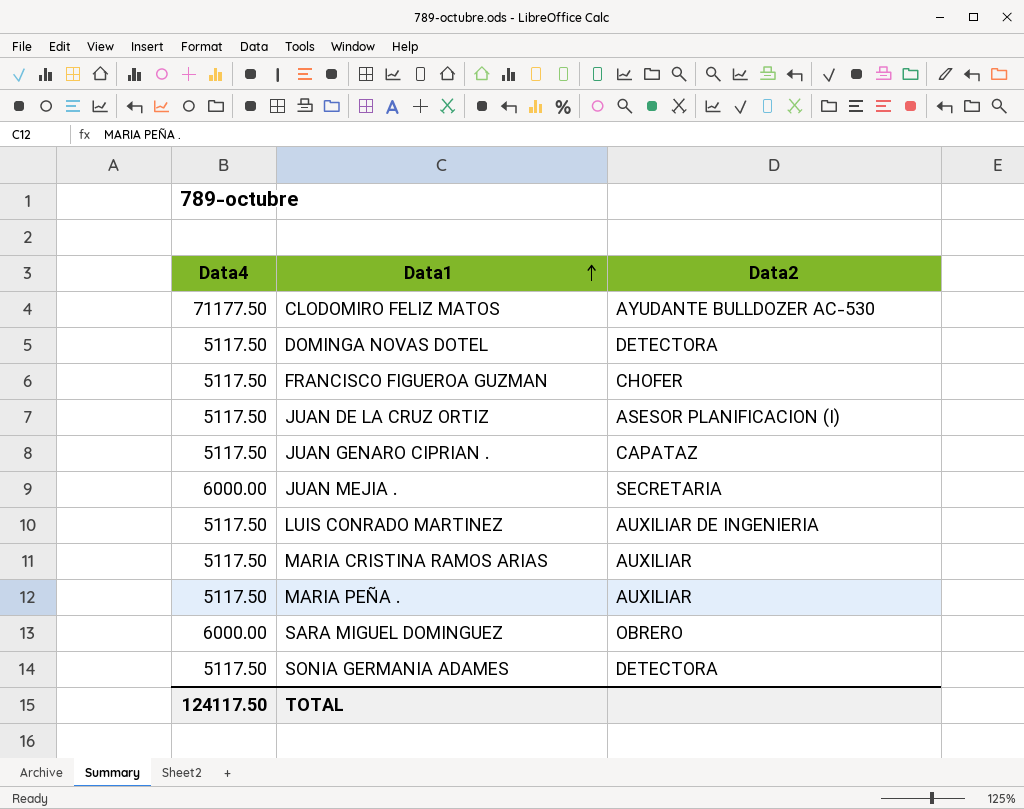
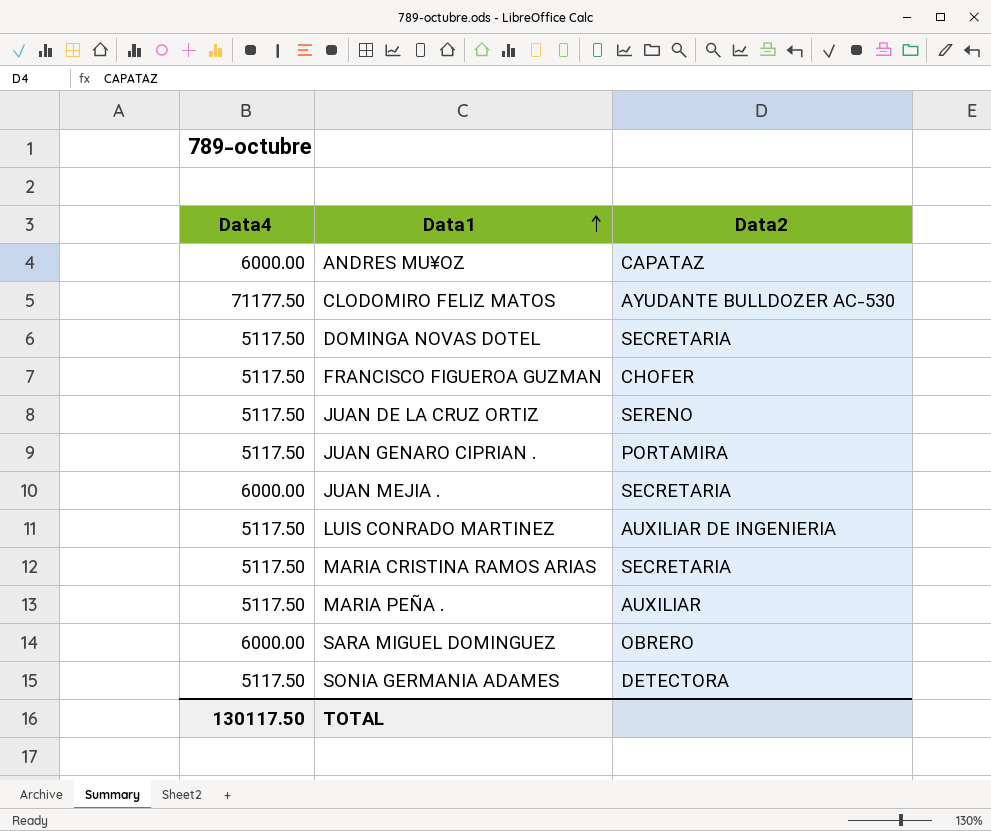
row ANDRES MU¥OZ: none -> 6000.00 | CAPATAZ
DOMINGA NOVAS DOTEL | Data2: DETECTORA -> SECRETARIA
JUAN DE LA CRUZ ORTIZ | Data2: ASESOR PLANIFICACION (I) -> SERENO
JUAN GENARO CIPRIAN . | Data2: CAPATAZ -> PORTAMIRA
MARIA CRISTINA RAMOS ARIAS | Data2: AUXILIAR -> SECRETARIA
TOTAL | Data4: 124117.50 -> 130117.50

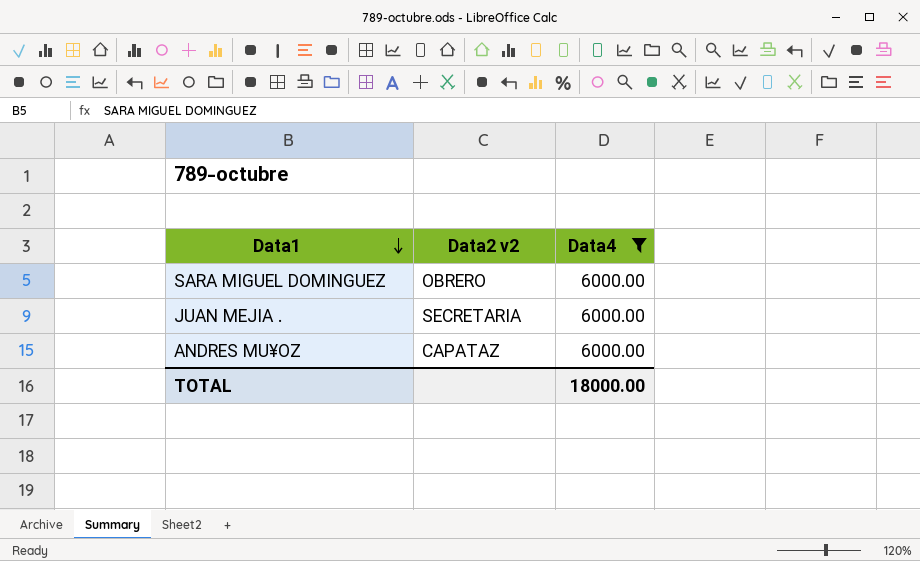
filter: none -> Data4 = 6000.00
row order: Data1 ascending -> Data1 descending
column name: Data2 -> Data2 v2
column Data4 | position: 1 -> 3
TOTAL | Data4: 130117.50 -> 18000.00

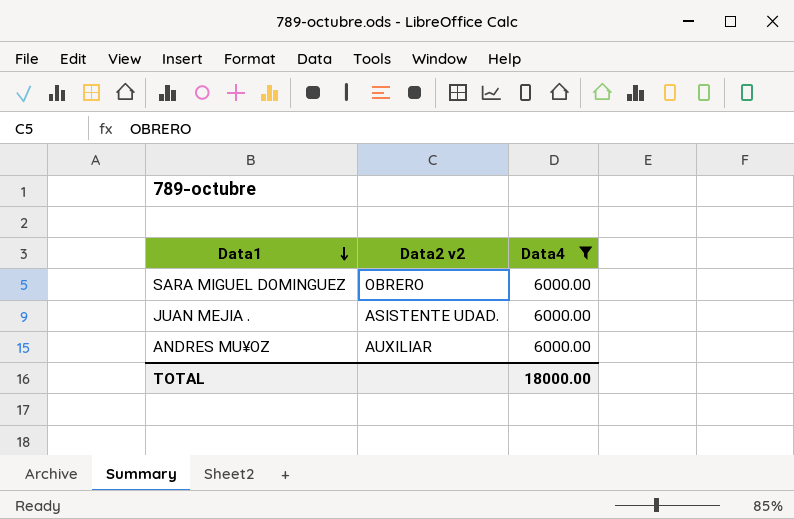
JUAN MEJIA . | Data2 v2: SECRETARIA -> ASISTENTE UDAD.
ANDRES MU¥OZ | Data2 v2: CAPATAZ -> AUXILIAR

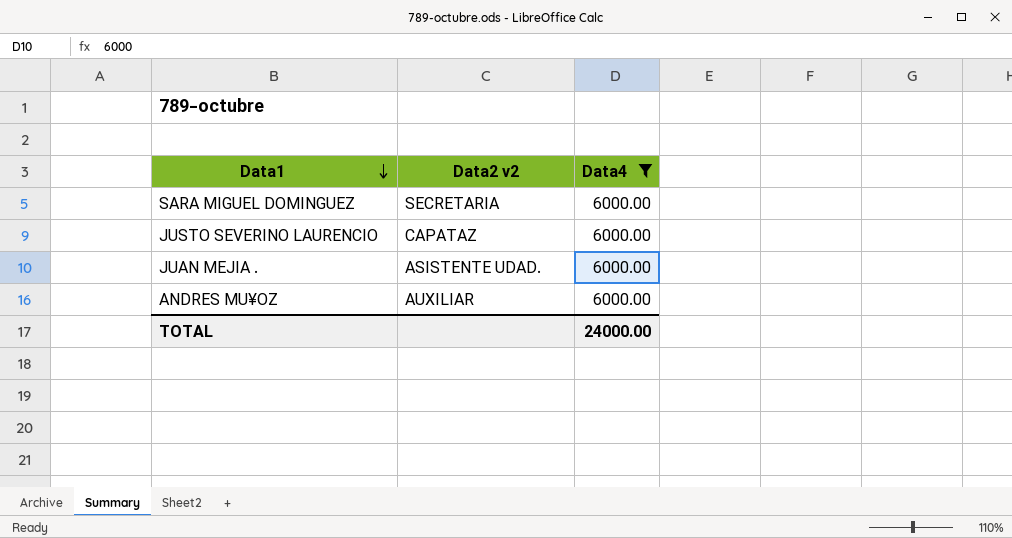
SARA MIGUEL DOMINGUEZ | Data2 v2: OBRERO -> SECRETARIA
row JUSTO SEVERINO LAURENCIO: none -> CAPATAZ | 6000.00
TOTAL | Data4: 18000.00 -> 24000.00

